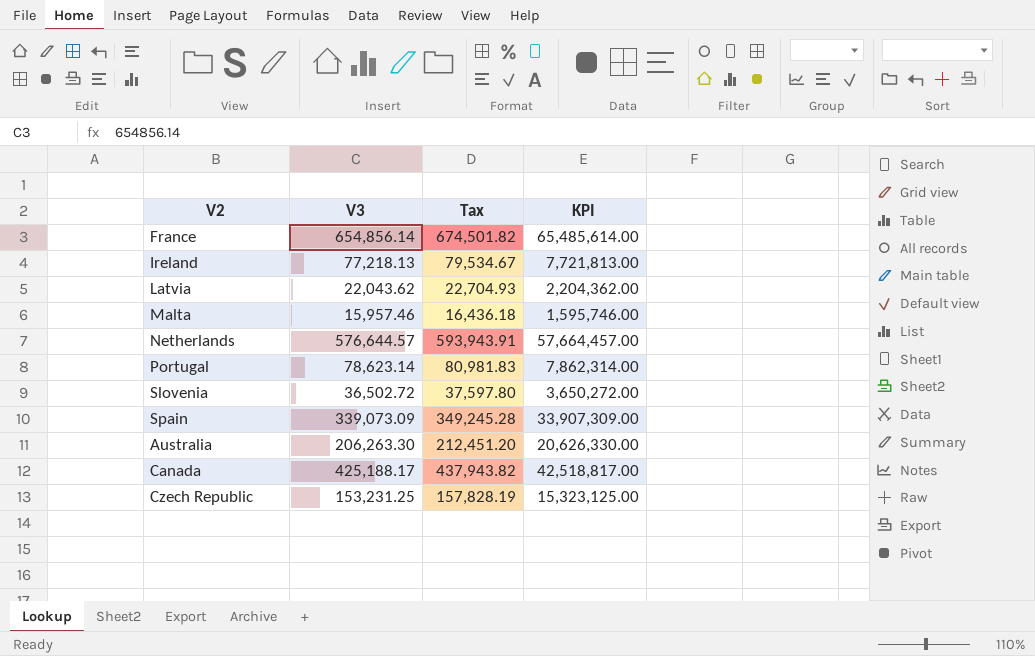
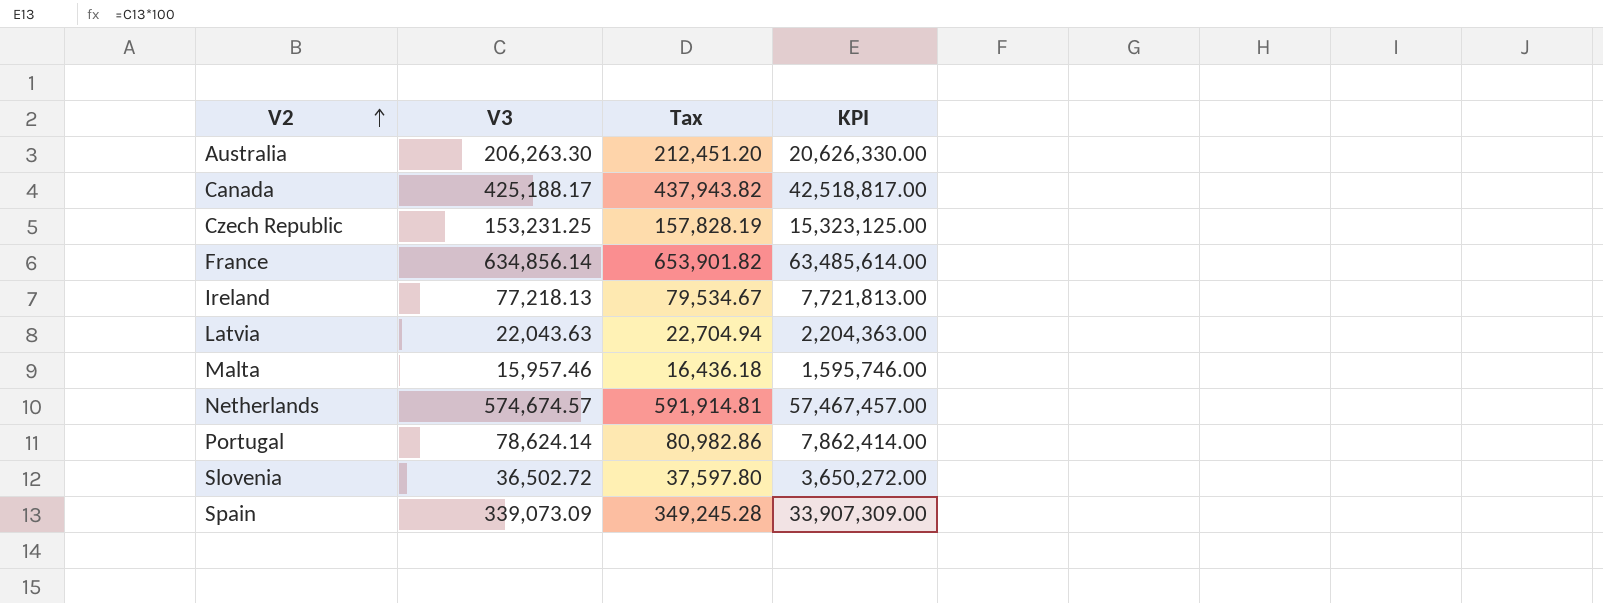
row order: none -> V2 ascending
France | V3: 654,856.14 -> 634,856.14
France | Tax: 674,501.82 -> 653,901.82
France | KPI: 65,485,614.00 -> 63,485,614.00
Latvia | V3: 22,043.62 -> 22,043.63
Latvia | Tax: 22,704.93 -> 22,704.94
Latvia | KPI: 2,204,362.00 -> 2,204,363.00
Netherlands | V3: 576,644.57 -> 574,674.57
Netherlands | Tax: 593,943.91 -> 591,914.81
Netherlands | KPI: 57,664,457.00 -> 57,467,457.00
Portugal | V3: 78,623.14 -> 78,624.14
Portugal | Tax: 80,981.83 -> 80,982.86
Portugal | KPI: 7,862,314.00 -> 7,862,414.00

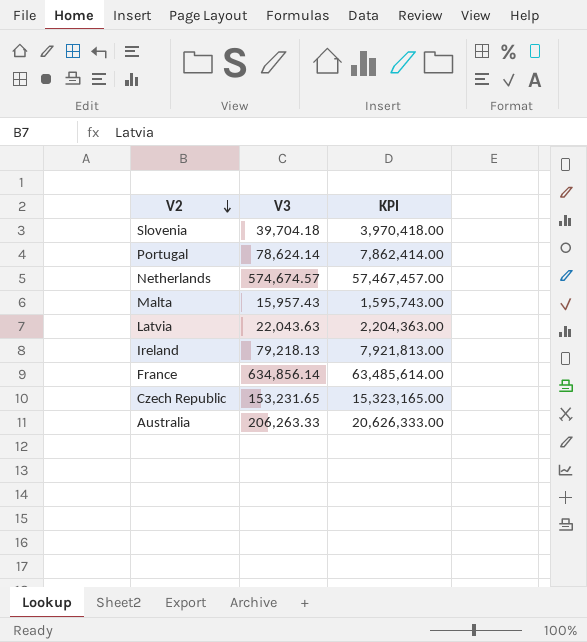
row order: V2 ascending -> V2 descending
column Tax | formula: [V3] * 1.03 -> none
row Canada: 425,188.17 | 437,943.82 | 42,518,817.00 -> none
row Spain: 339,073.09 | 349,245.28 | 33,907,309.00 -> none
Slovenia | V3: 36,502.72 -> 39,704.18
Slovenia | KPI: 3,650,272.00 -> 3,970,418.00
Malta | V3: 15,957.46 -> 15,957.43
Malta | KPI: 1,595,746.00 -> 1,595,743.00
Ireland | V3: 77,218.13 -> 79,218.13
Ireland | KPI: 7,721,813.00 -> 7,921,813.00
Czech Republic | V3: 153,231.25 -> 153,231.65
Czech Republic | KPI: 15,323,125.00 -> 15,323,165.00
Australia | V3: 206,263.30 -> 206,263.33
Australia | KPI: 20,626,330.00 -> 20,626,333.00

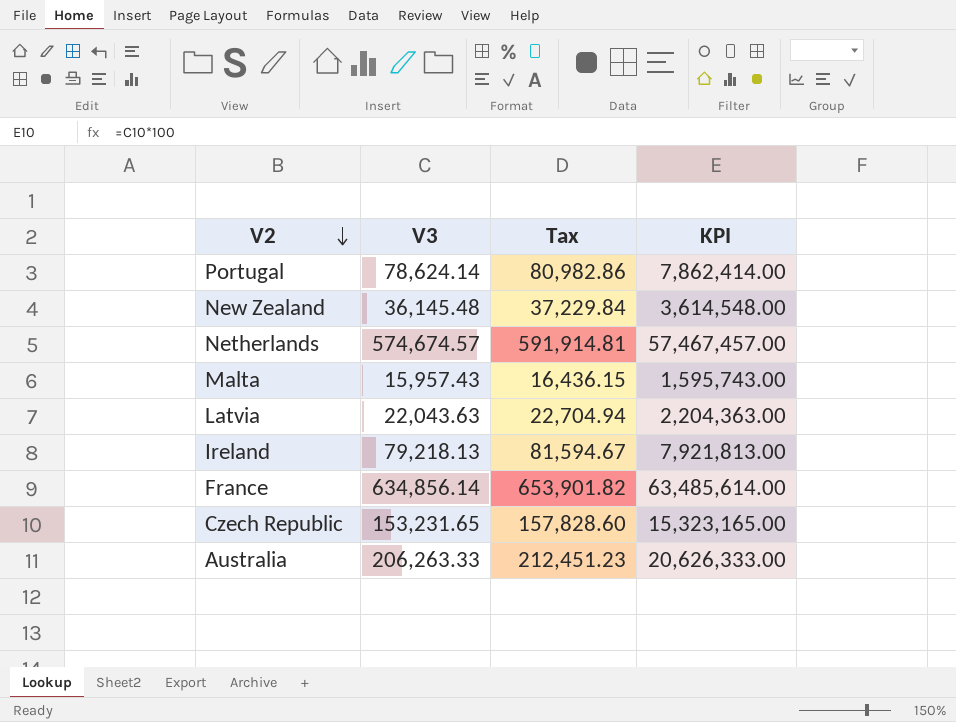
column Tax | formula: none -> [V3] * 1.03
row Slovenia: 39,704.18 | 3,970,418.00 -> none
row New Zealand: none -> 36,145.48 | 37,229.84 | 3,614,548.00

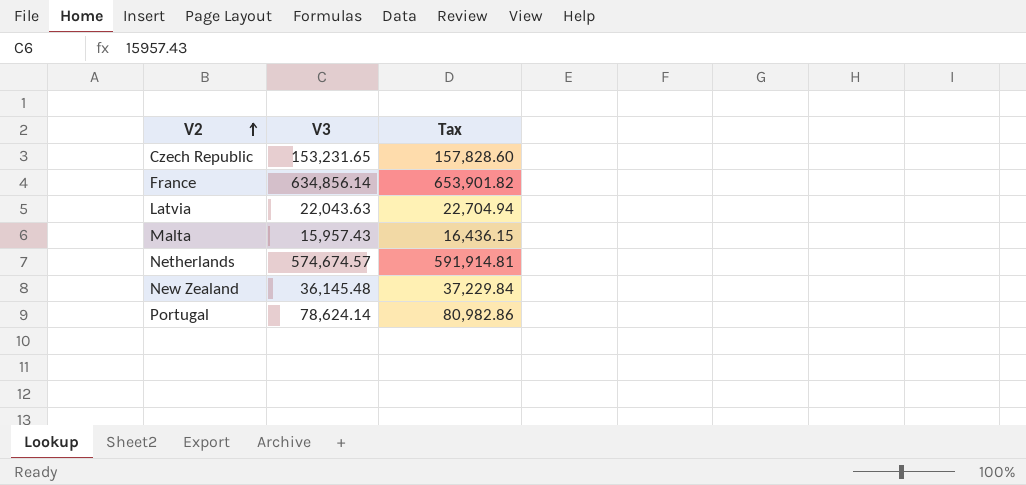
row order: V2 descending -> V2 ascending
column KPI | formula: [V3] * 100 -> none
row Ireland: 79,218.13 | 81,594.67 | 7,921,813.00 -> none
row Australia: 206,263.33 | 212,451.23 | 20,626,333.00 -> none

